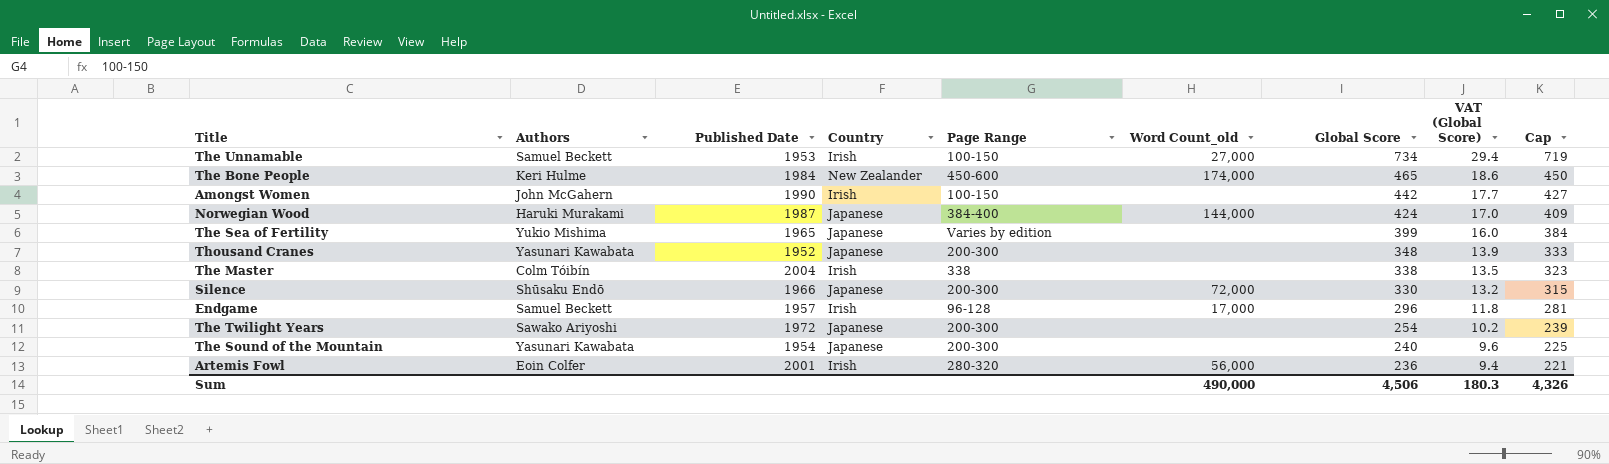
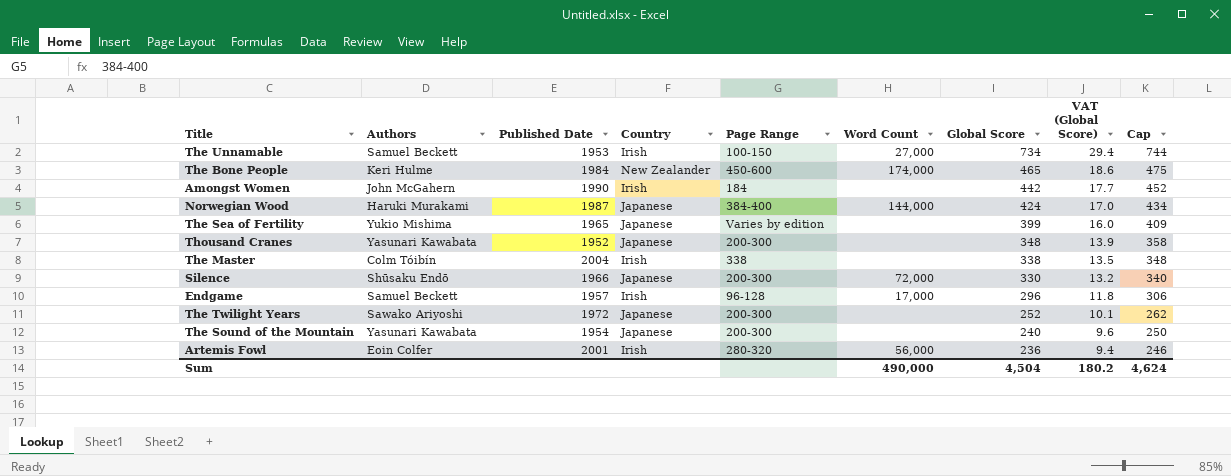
column name: Word Count_old -> Word Count
column Cap | formula: [Global Score] - 15 -> [Global Score] + 10
Amongst Women | Page Range: 100-150 -> 184
The Twilight Years | Global Score: 254 -> 252
The Twilight Years | VAT (Global Score): 10.2 -> 10.1
Sum | Global Score: 4,506 -> 4,504
Sum | VAT (Global Score): 180.3 -> 180.2
Sum | Cap: 4,326 -> 4,624

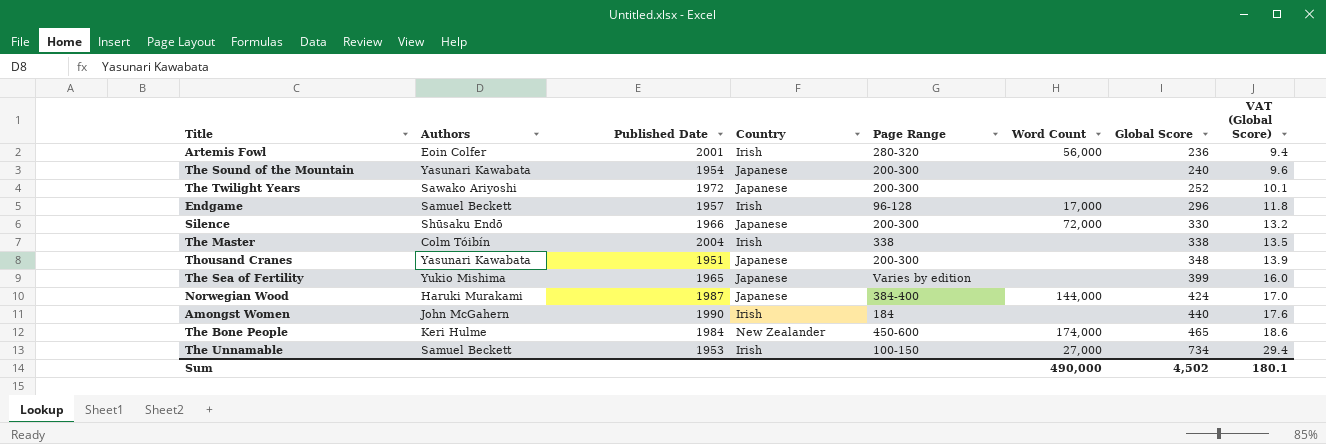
row order: Global Score descending -> Global Score ascending
column Cap | formula: [Global Score] + 10 -> none
Thousand Cranes | Published Date: 1952 -> 1951
Amongst Women | Global Score: 442 -> 440
Amongst Women | VAT (Global Score): 17.7 -> 17.6
Sum | Global Score: 4,504 -> 4,502
Sum | VAT (Global Score): 180.2 -> 180.1

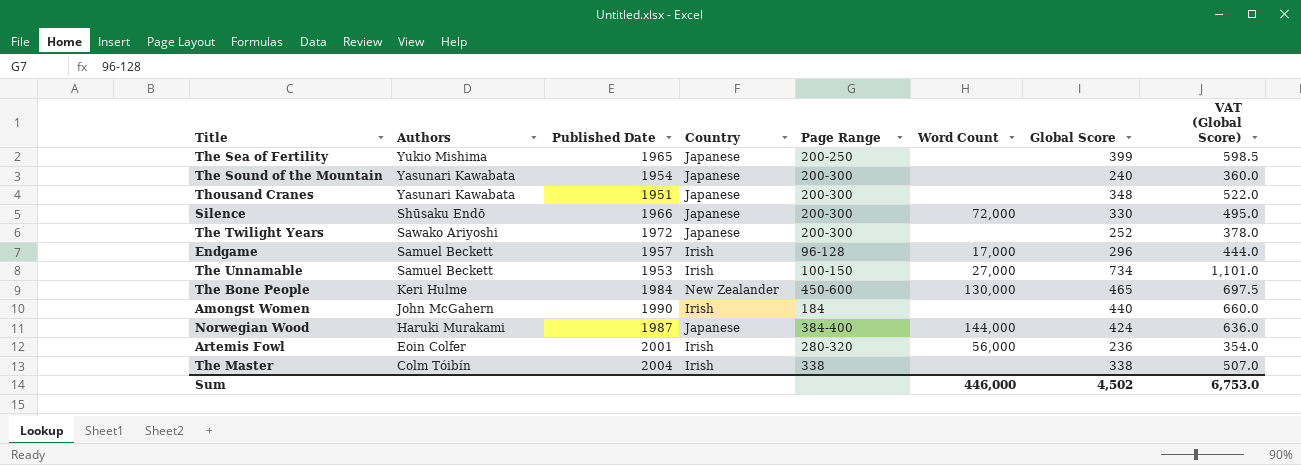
row order: Global Score ascending -> Authors descending
column VAT (Global Score) | formula: [Global Score] * 0.04 -> [Global Score] * 1.5
The Sea of Fertility | Page Range: Varies by edition -> 200-250
The Bone People | Word Count: 174,000 -> 130,000
Sum | Word Count: 490,000 -> 446,000
Sum | VAT (Global Score): 180.1 -> 6,753.0

